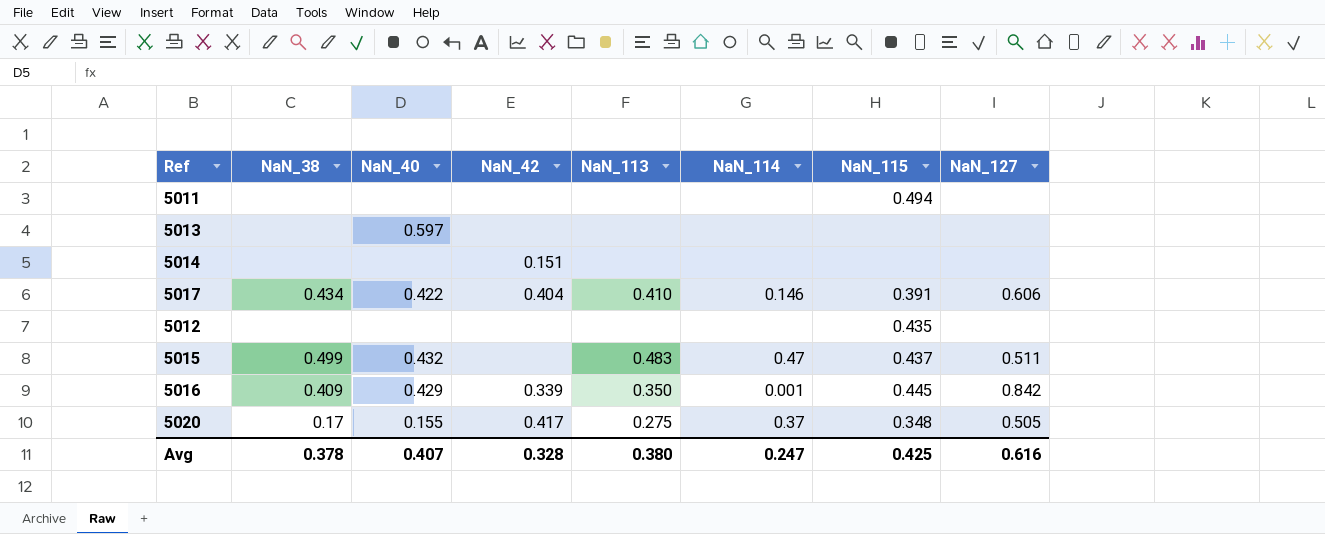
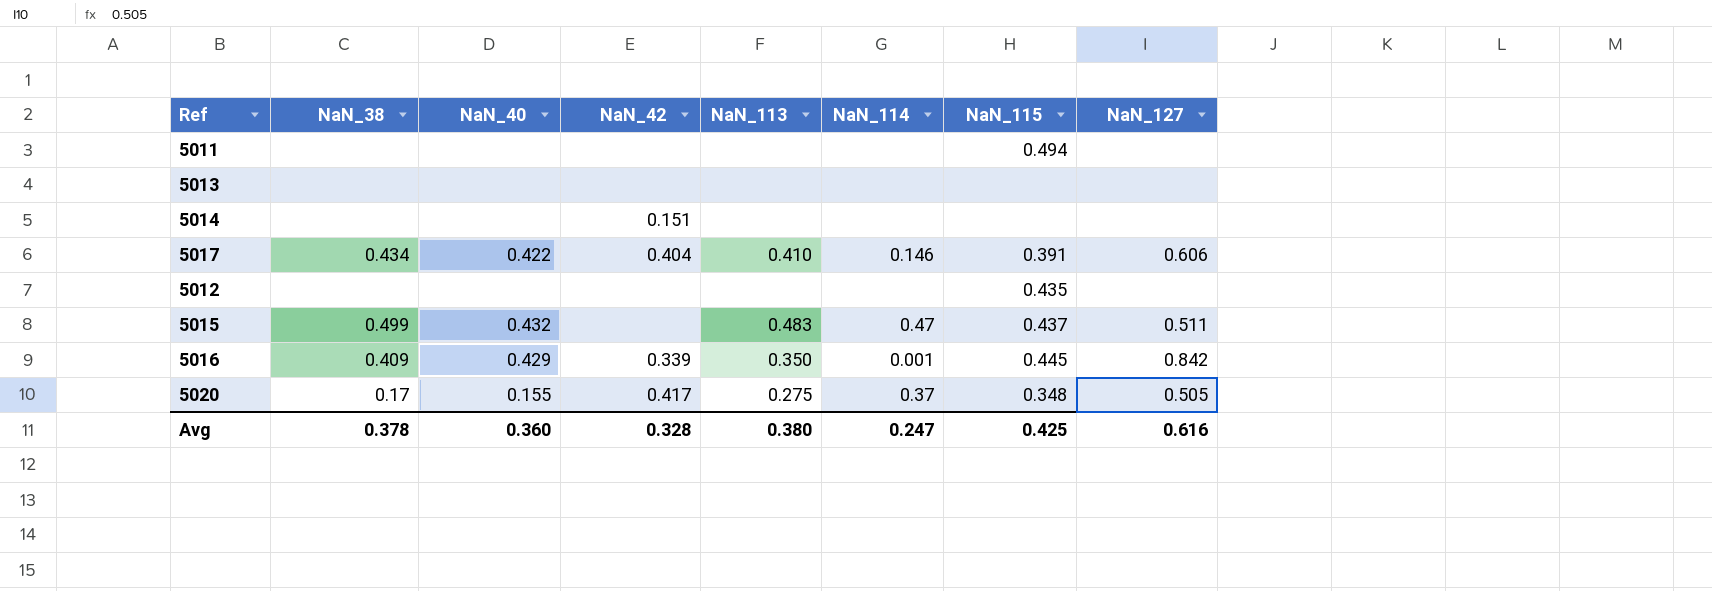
5013 | NaN_40: 0.597 -> none
Avg | NaN_40: 0.407 -> 0.360

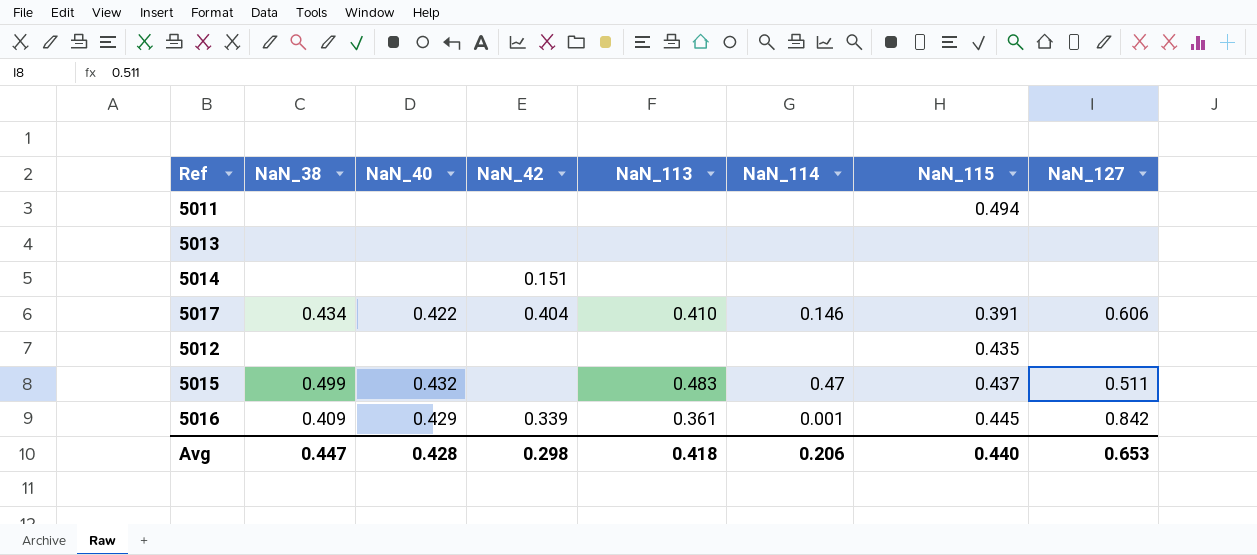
row 5020: 0.17 | 0.155 | 0.417 | 0.275 | 0.37 | 0.348 | 0.505 -> none
5016 | NaN_113: 0.350 -> 0.361
Avg | NaN_38: 0.378 -> 0.447
Avg | NaN_40: 0.360 -> 0.428
Avg | NaN_42: 0.328 -> 0.298
Avg | NaN_113: 0.380 -> 0.418
Avg | NaN_114: 0.247 -> 0.206
Avg | NaN_115: 0.425 -> 0.440
Avg | NaN_127: 0.616 -> 0.653

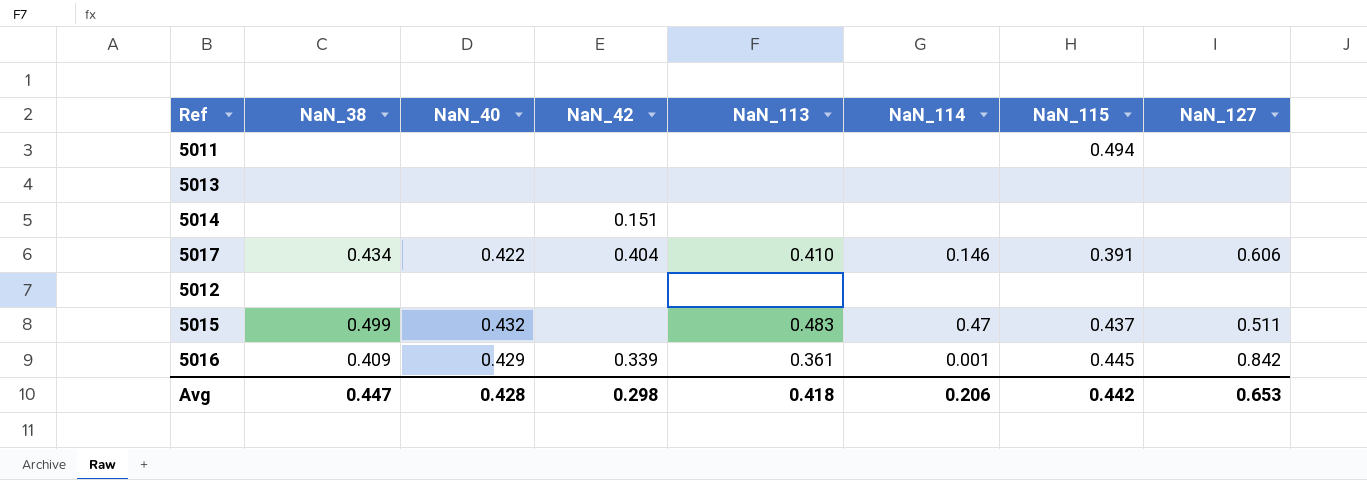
5012 | NaN_115: 0.435 -> none
Avg | NaN_115: 0.440 -> 0.442

